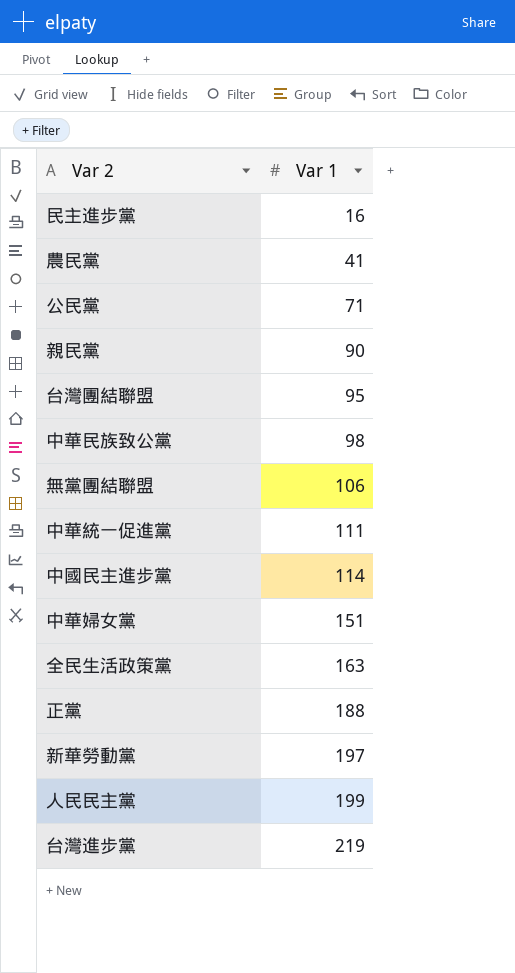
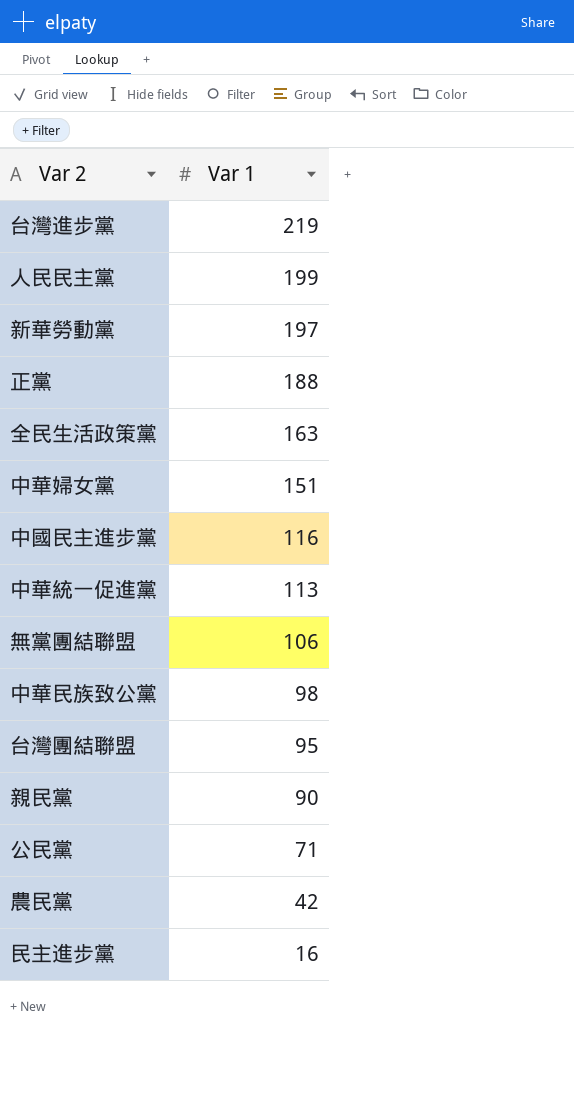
row order: Var 1 ascending -> Var 1 descending
中國民主進步黨 | Var 1: 114 -> 116
中華統一促進黨 | Var 1: 111 -> 113
農民黨 | Var 1: 41 -> 42

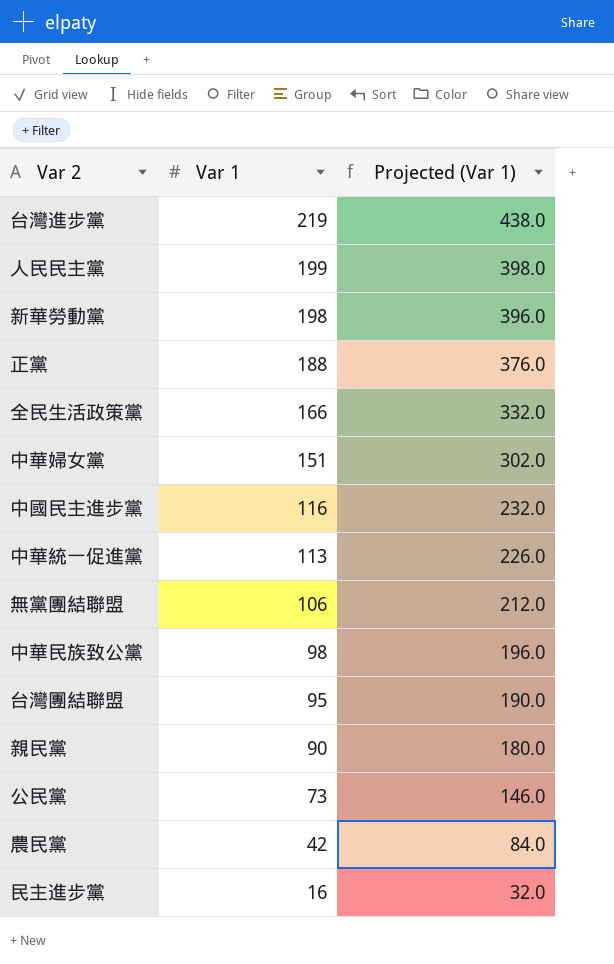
column Projected (Var 1) | formula: none -> [Var 1] * 2
新華勞動黨 | Var 1: 197 -> 198
全民生活政策黨 | Var 1: 163 -> 166
公民黨 | Var 1: 71 -> 73

